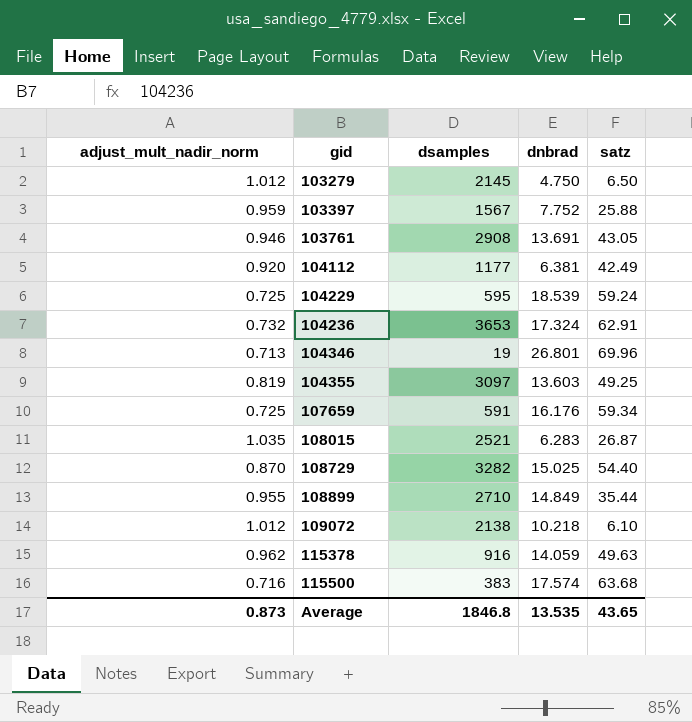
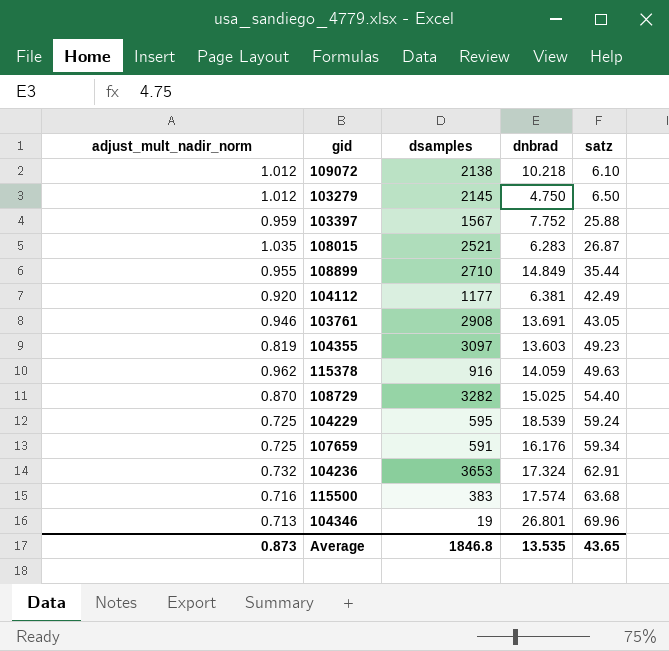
row order: gid ascending -> satz ascending
104355 | satz: 49.25 -> 49.23

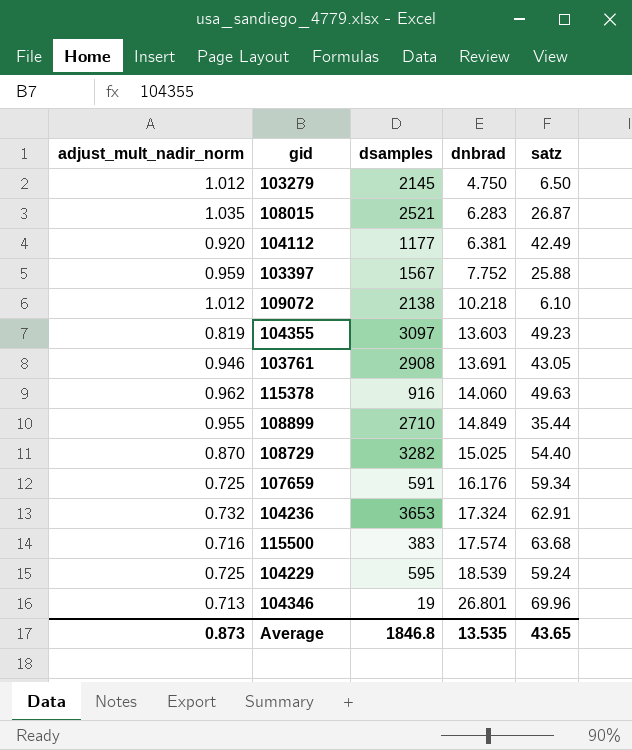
row order: satz ascending -> dnbrad ascending
115378 | dnbrad: 14.059 -> 14.060

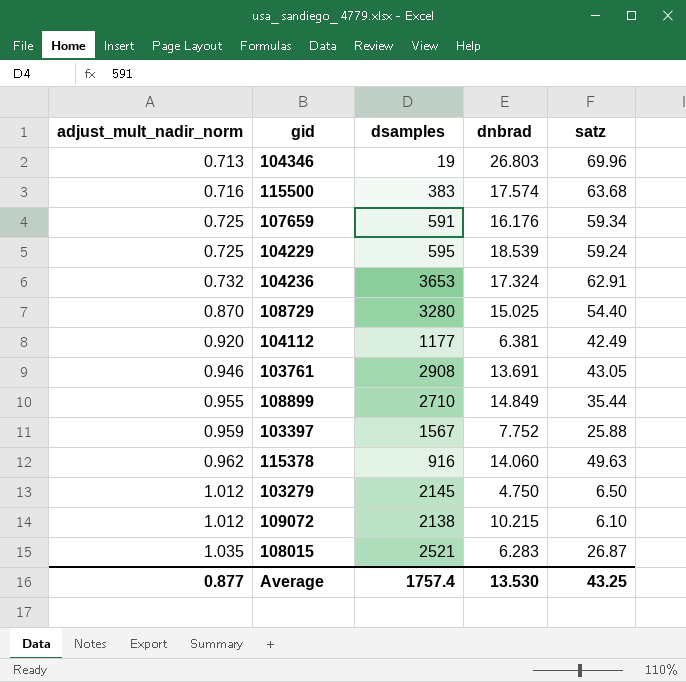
row order: dnbrad ascending -> adjust_mult_nadir_norm ascending
row 104355: 0.819 | 3097 | 13.603 | 49.23 -> none
104346 | dnbrad: 26.801 -> 26.803
108729 | dsamples: 3282 -> 3280
109072 | dnbrad: 10.218 -> 10.215
Average | adjust_mult_nadir_norm: 0.873 -> 0.877
Average | dsamples: 1846.8 -> 1757.4
Average | dnbrad: 13.535 -> 13.530
Average | satz: 43.65 -> 43.25

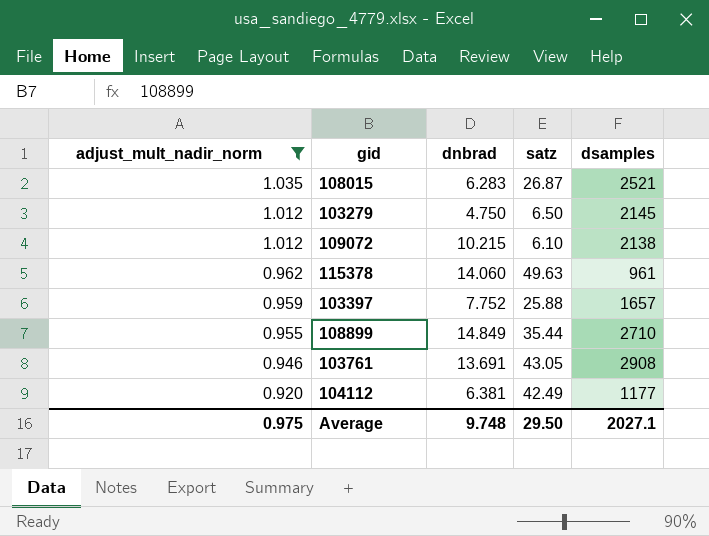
filter: none -> adjust_mult_nadir_norm >= 0.920
row order: adjust_mult_nadir_norm ascending -> adjust_mult_nadir_norm descending
column dsamples | position: 3 -> 5
115378 | dsamples: 916 -> 961
103397 | dsamples: 1567 -> 1657
Average | adjust_mult_nadir_norm: 0.877 -> 0.975
Average | dnbrad: 13.530 -> 9.748
Average | satz: 43.25 -> 29.50
Average | dsamples: 1757.4 -> 2027.1

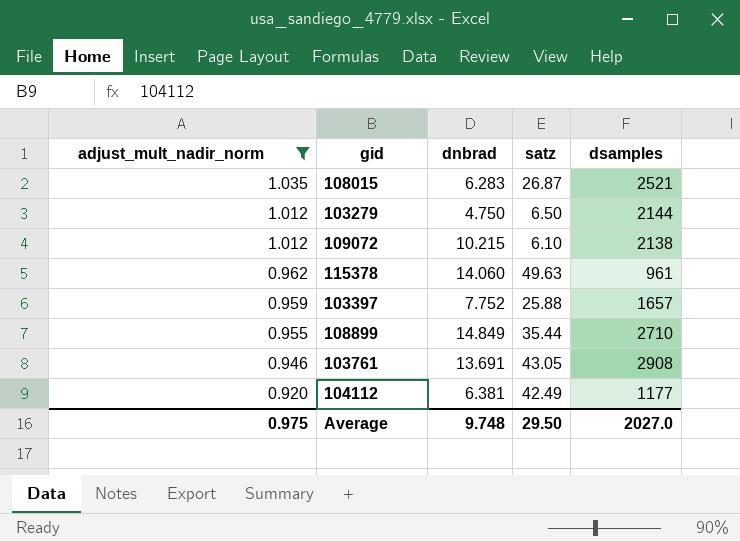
103279 | dsamples: 2145 -> 2144
Average | dsamples: 2027.1 -> 2027.0

